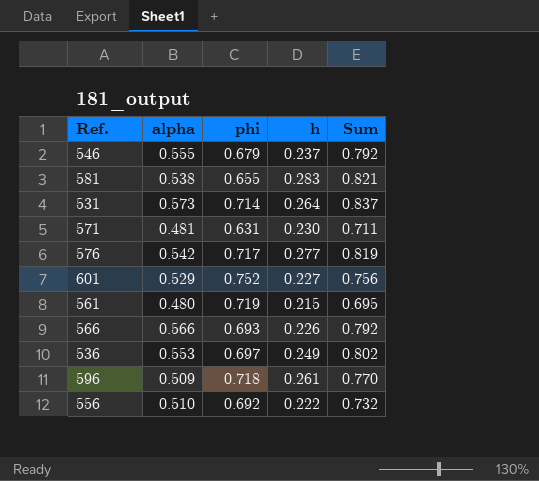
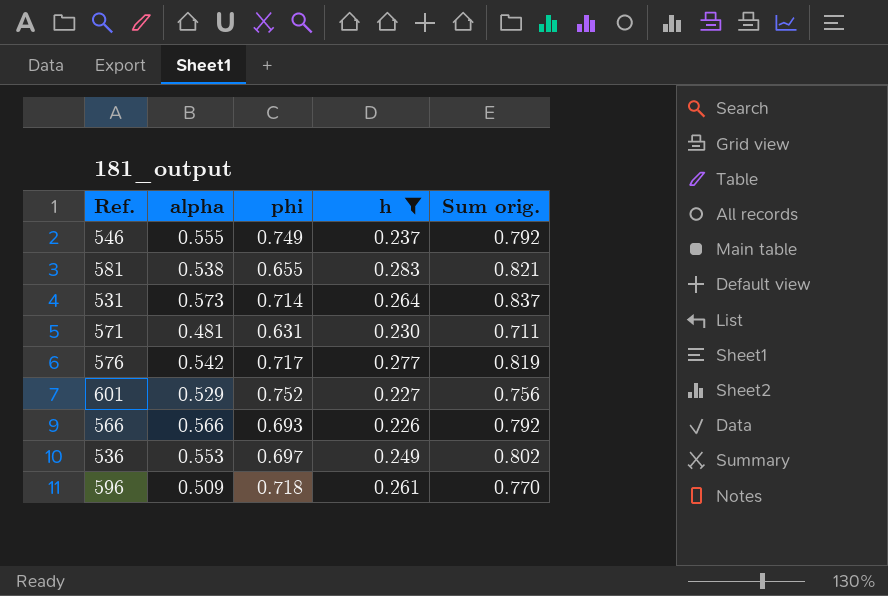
filter: none -> h >= 0.226
column name: Sum -> Sum orig.
546 | phi: 0.679 -> 0.749

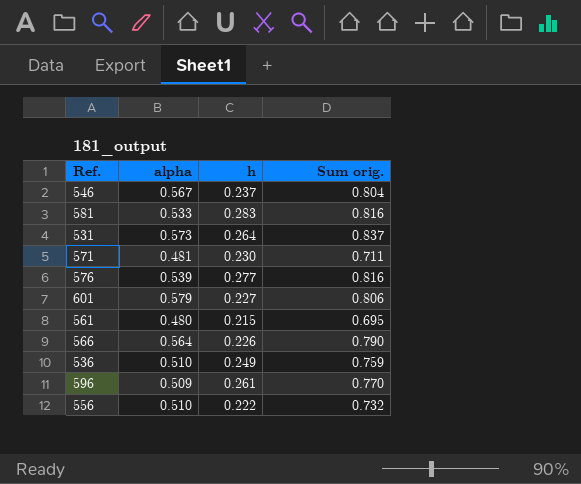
filter: h >= 0.226 -> none
column phi | position: 3 -> none
546 | alpha: 0.555 -> 0.567
546 | Sum orig.: 0.792 -> 0.804
581 | alpha: 0.538 -> 0.533
581 | Sum orig.: 0.821 -> 0.816
576 | alpha: 0.542 -> 0.539
576 | Sum orig.: 0.819 -> 0.816
601 | alpha: 0.529 -> 0.579
601 | Sum orig.: 0.756 -> 0.806
566 | alpha: 0.566 -> 0.564
566 | Sum orig.: 0.792 -> 0.790
536 | alpha: 0.553 -> 0.510
536 | Sum orig.: 0.802 -> 0.759

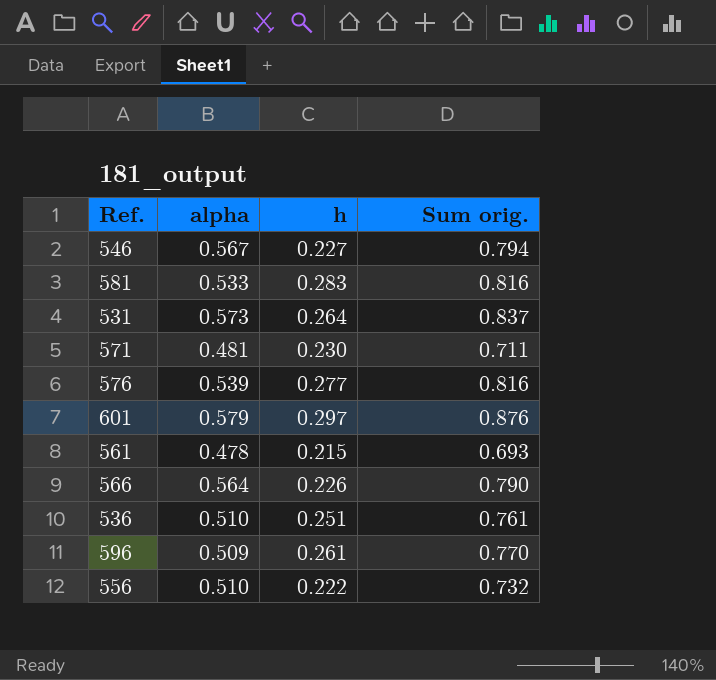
546 | h: 0.237 -> 0.227
546 | Sum orig.: 0.804 -> 0.794
601 | h: 0.227 -> 0.297
601 | Sum orig.: 0.806 -> 0.876
561 | alpha: 0.480 -> 0.478
561 | Sum orig.: 0.695 -> 0.693
536 | h: 0.249 -> 0.251
536 | Sum orig.: 0.759 -> 0.761

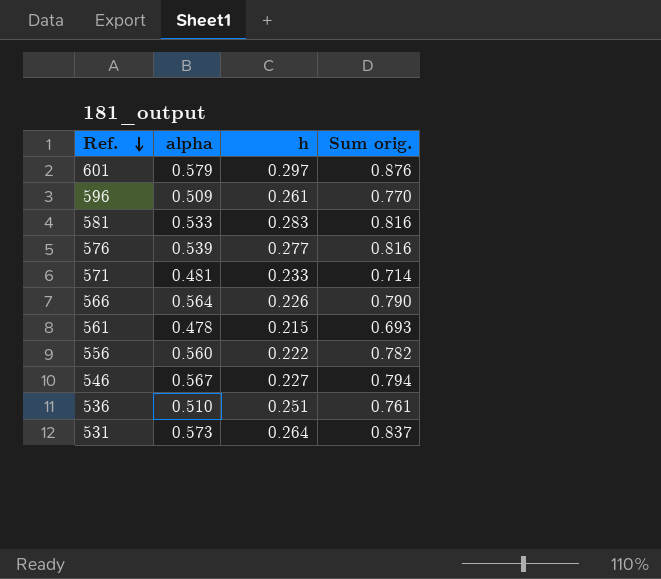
row order: none -> Ref. descending
571 | h: 0.230 -> 0.233
571 | Sum orig.: 0.711 -> 0.714
556 | alpha: 0.510 -> 0.560
556 | Sum orig.: 0.732 -> 0.782

